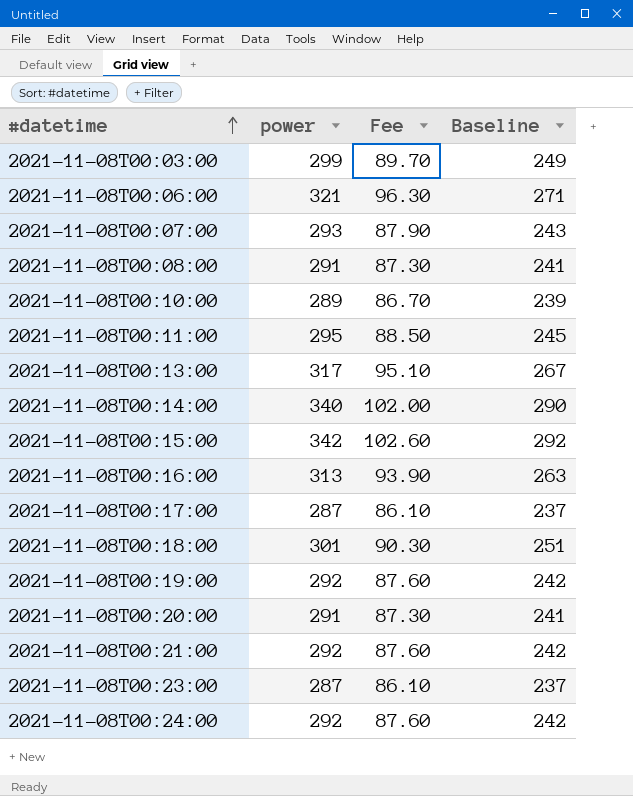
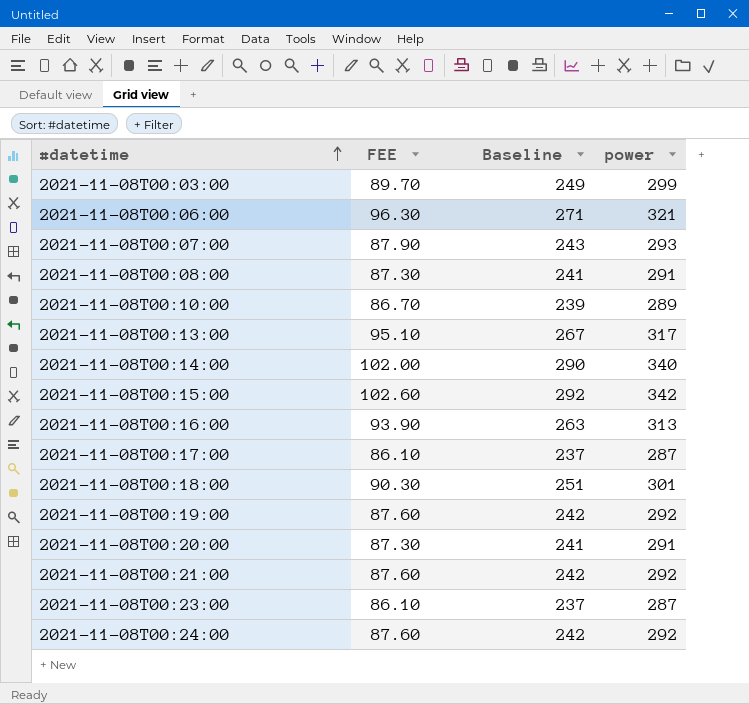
column name: Fee -> FEE
column power | position: 2 -> 4
row 2021-11-08T00:11:00: 295 | 88.50 | 245 -> none

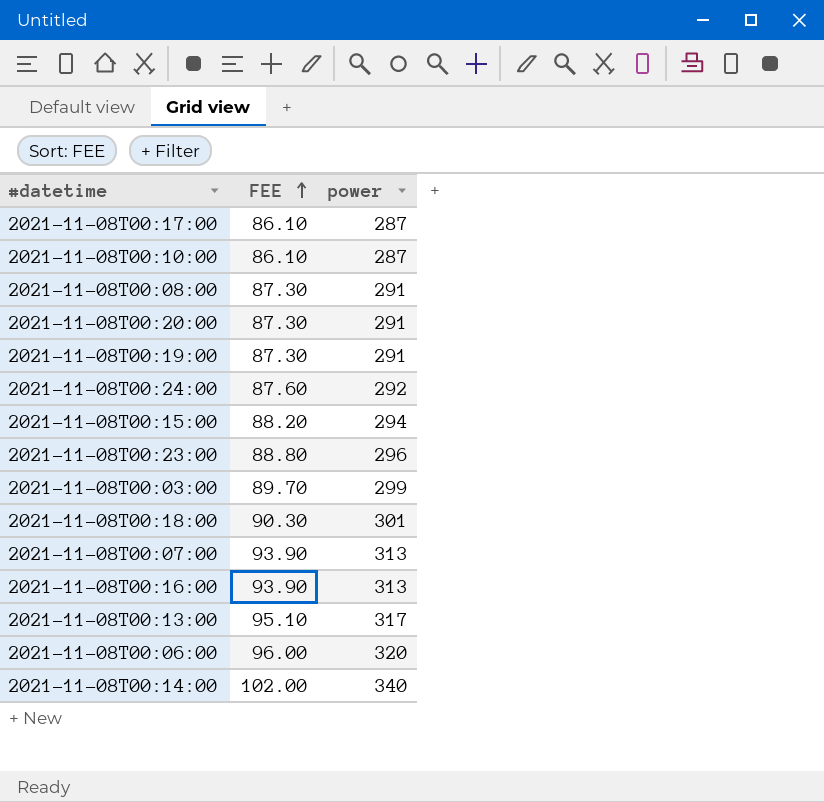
row order: #datetime ascending -> FEE ascending
column Baseline | formula: [power] - 50 -> none
row 2021-11-08T00:21:00: 87.60 | 242 | 292 -> none
2021-11-08T00:10:00 | FEE: 86.70 -> 86.10
2021-11-08T00:10:00 | power: 289 -> 287
2021-11-08T00:19:00 | FEE: 87.60 -> 87.30
2021-11-08T00:19:00 | power: 292 -> 291
2021-11-08T00:15:00 | FEE: 102.60 -> 88.20
2021-11-08T00:15:00 | power: 342 -> 294
2021-11-08T00:23:00 | FEE: 86.10 -> 88.80
2021-11-08T00:23:00 | power: 287 -> 296
2021-11-08T00:07:00 | FEE: 87.90 -> 93.90
2021-11-08T00:07:00 | power: 293 -> 313
2021-11-08T00:06:00 | FEE: 96.30 -> 96.00
2021-11-08T00:06:00 | power: 321 -> 320

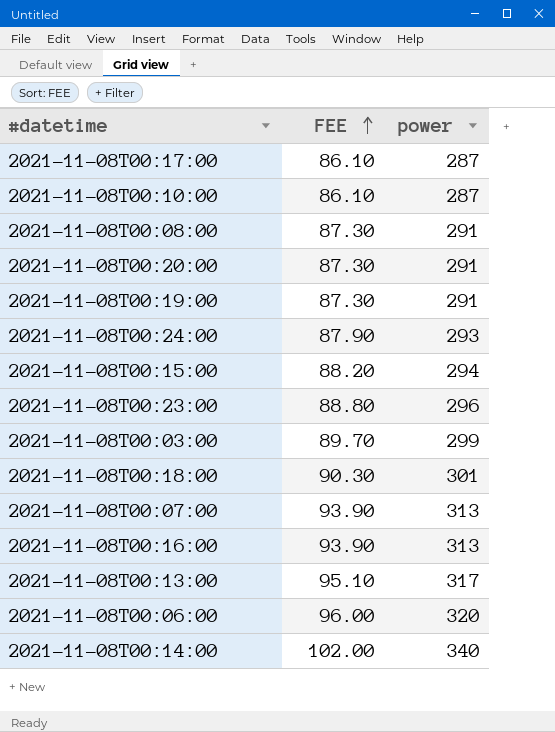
2021-11-08T00:24:00 | FEE: 87.60 -> 87.90
2021-11-08T00:24:00 | power: 292 -> 293

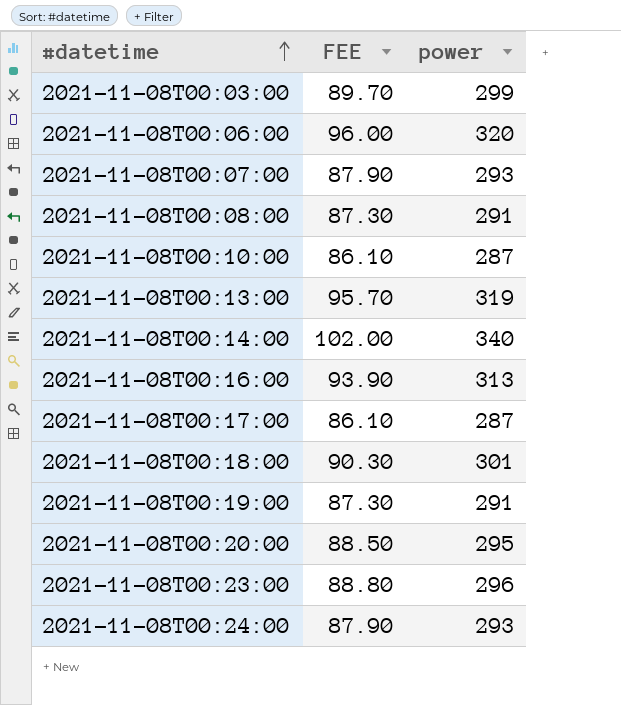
row order: FEE ascending -> #datetime ascending
row 2021-11-08T00:15:00: 88.20 | 294 -> none
2021-11-08T00:07:00 | FEE: 93.90 -> 87.90
2021-11-08T00:07:00 | power: 313 -> 293
2021-11-08T00:13:00 | FEE: 95.10 -> 95.70
2021-11-08T00:13:00 | power: 317 -> 319
2021-11-08T00:20:00 | FEE: 87.30 -> 88.50
2021-11-08T00:20:00 | power: 291 -> 295

